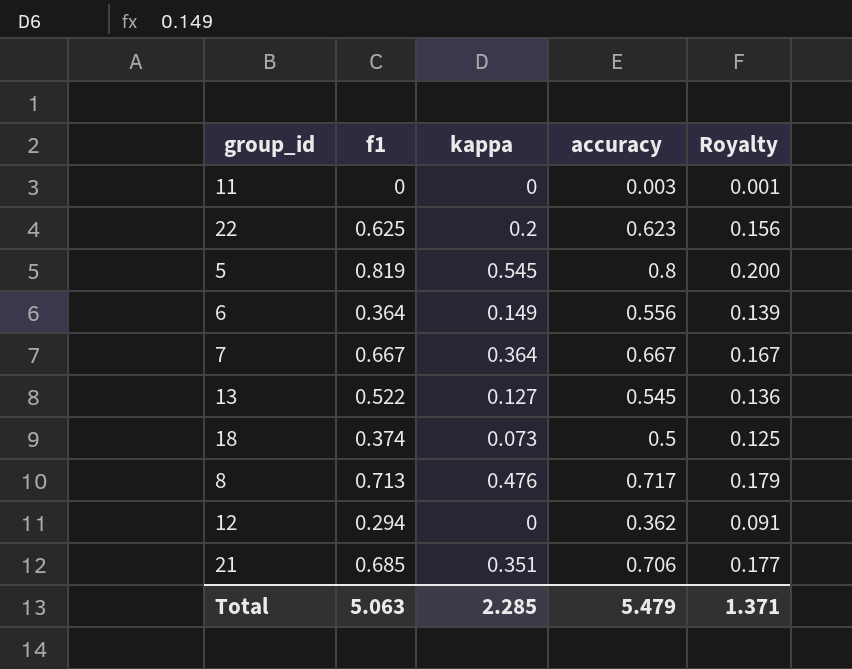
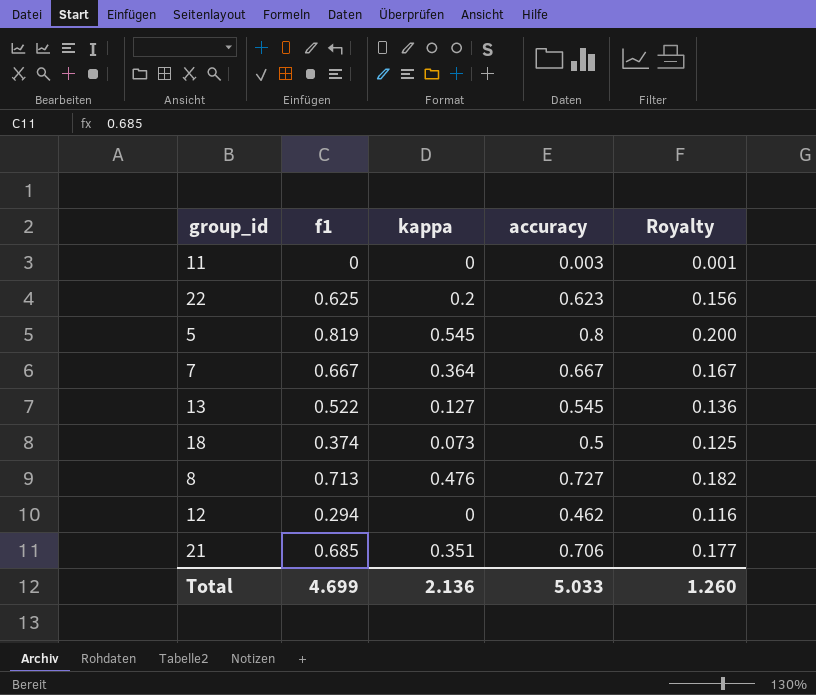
row 6: 0.364 | 0.149 | 0.556 | 0.139 -> none
8 | accuracy: 0.717 -> 0.727
8 | Royalty: 0.179 -> 0.182
12 | accuracy: 0.362 -> 0.462
12 | Royalty: 0.091 -> 0.116
Total | f1: 5.063 -> 4.699
Total | kappa: 2.285 -> 2.136
Total | accuracy: 5.479 -> 5.033
Total | Royalty: 1.371 -> 1.260

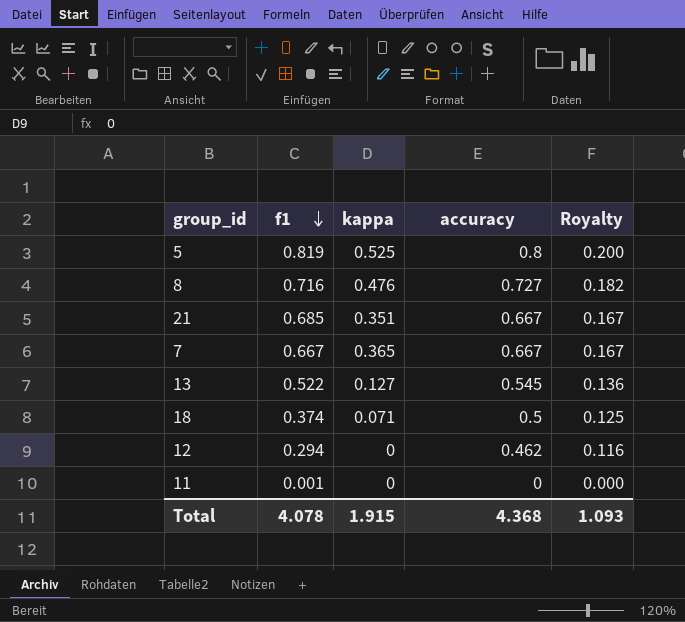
row order: none -> f1 descending
row 22: 0.625 | 0.2 | 0.623 | 0.156 -> none
5 | kappa: 0.545 -> 0.525
8 | f1: 0.713 -> 0.716
21 | accuracy: 0.706 -> 0.667
21 | Royalty: 0.177 -> 0.167
7 | kappa: 0.364 -> 0.365
18 | kappa: 0.073 -> 0.071
11 | f1: 0 -> 0.001
11 | accuracy: 0.003 -> 0
11 | Royalty: 0.001 -> 0.000
Total | f1: 4.699 -> 4.078
Total | kappa: 2.136 -> 1.915
Total | accuracy: 5.033 -> 4.368
Total | Royalty: 1.260 -> 1.093

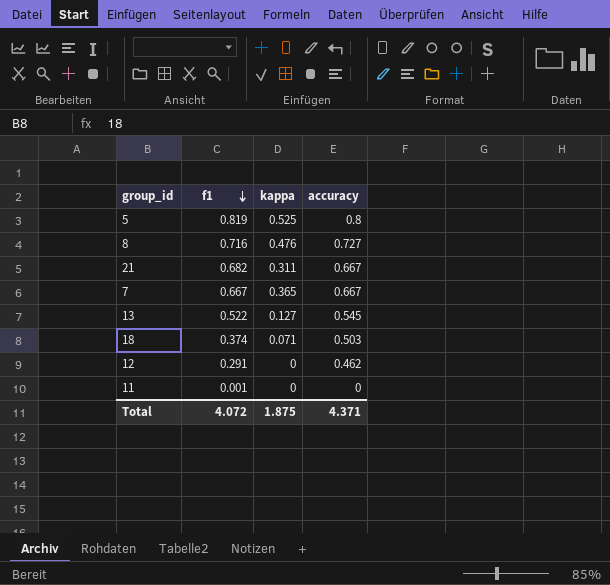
column Royalty | formula: [accuracy] * 0.25 -> none
21 | f1: 0.685 -> 0.682
21 | kappa: 0.351 -> 0.311
18 | accuracy: 0.5 -> 0.503
12 | f1: 0.294 -> 0.291
Total | f1: 4.078 -> 4.072
Total | kappa: 1.915 -> 1.875
Total | accuracy: 4.368 -> 4.371

